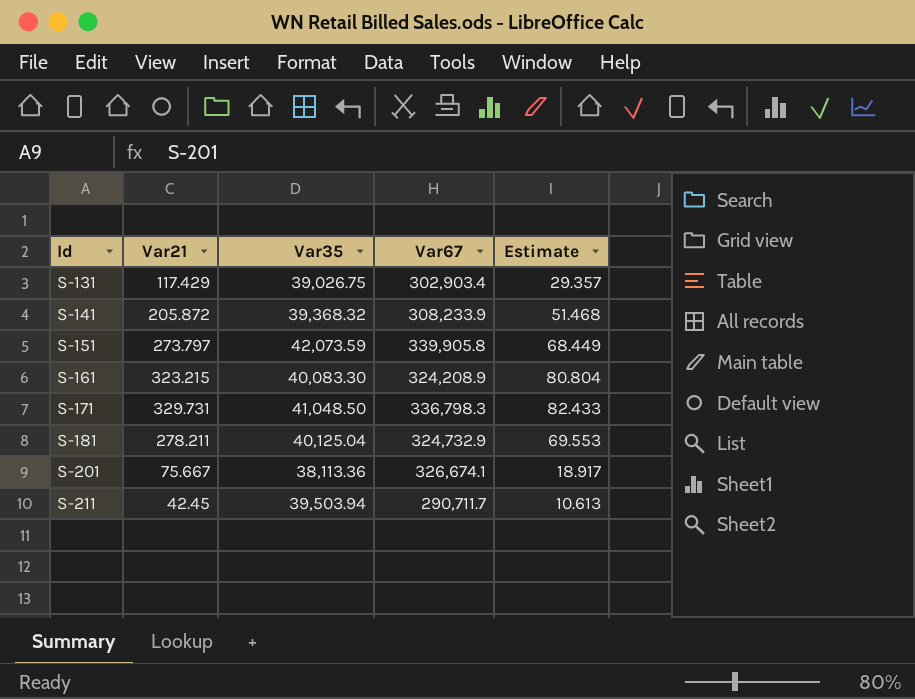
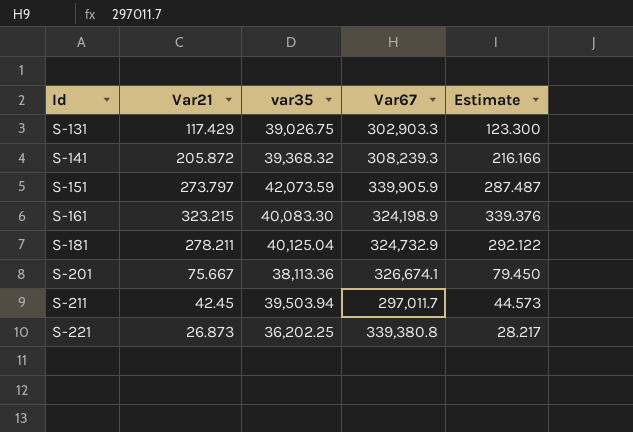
column name: Var35 -> var35
column Estimate | formula: [Var21] * 0.25 -> [Var21] * 1.05
row S-171: 329.731 | 41,048.50 | 336,798.3 | 82.433 -> none
S-131 | Var67: 302,903.4 -> 302,903.3
S-141 | Var67: 308,233.9 -> 308,239.3
S-151 | Var67: 339,905.8 -> 339,905.9
S-161 | Var67: 324,208.9 -> 324,198.9
S-211 | Var67: 290,711.7 -> 297,011.7
row S-221: none -> 26.873 | 36,202.25 | 339,380.8 | 28.217

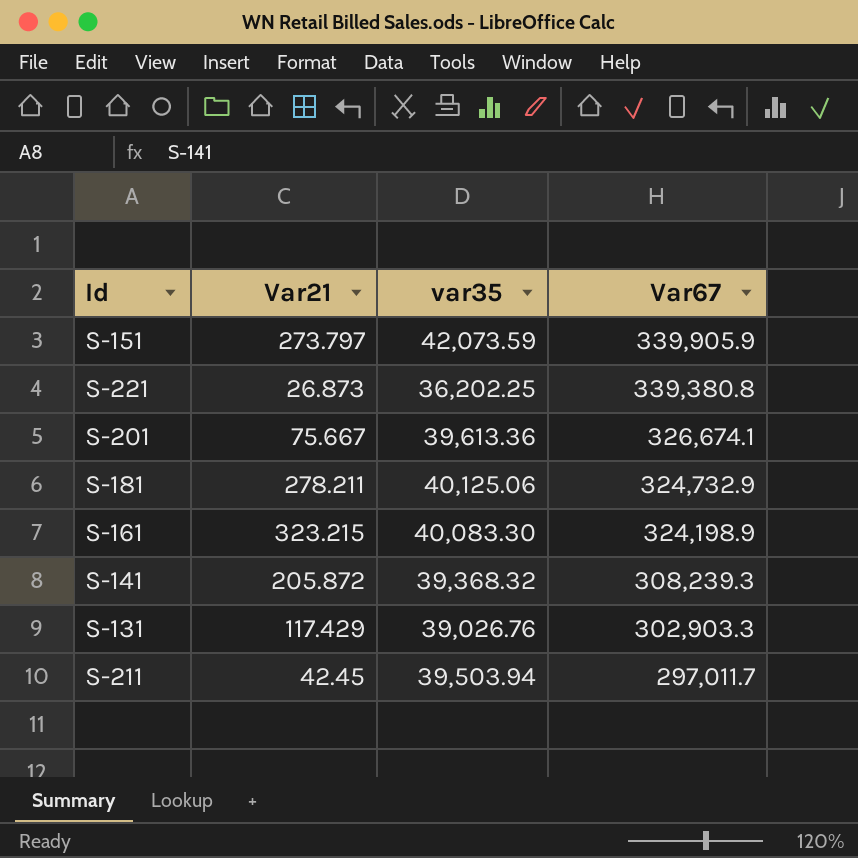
row order: Id ascending -> Var67 descending
column Estimate | formula: [Var21] * 1.05 -> none
S-201 | var35: 38,113.36 -> 39,613.36
S-181 | var35: 40,125.04 -> 40,125.06
S-131 | var35: 39,026.75 -> 39,026.76

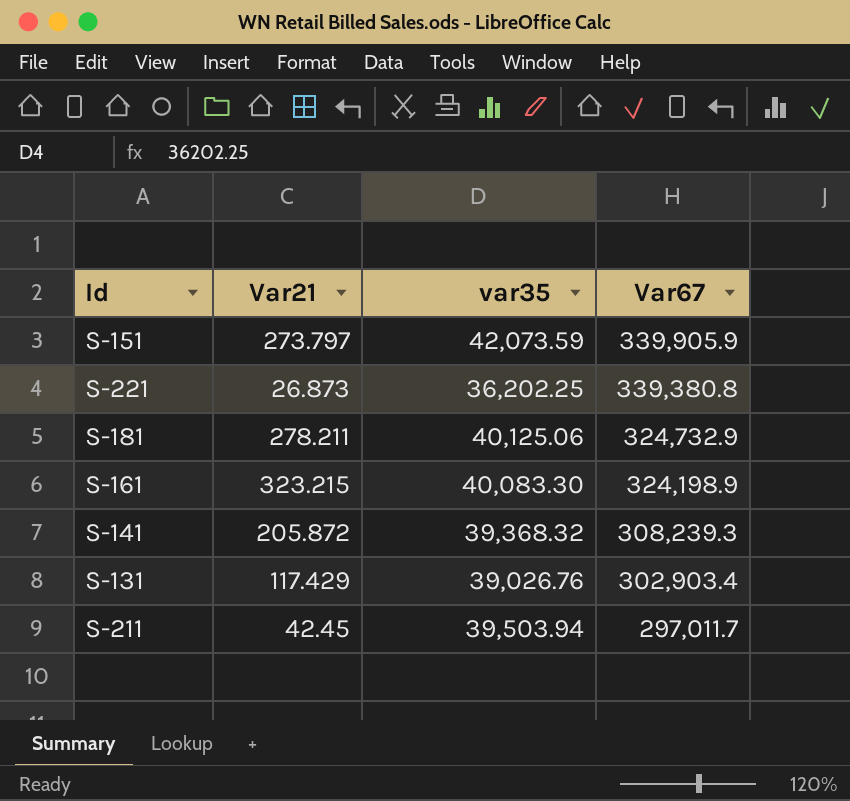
row S-201: 75.667 | 39,613.36 | 326,674.1 -> none
S-131 | Var67: 302,903.3 -> 302,903.4

